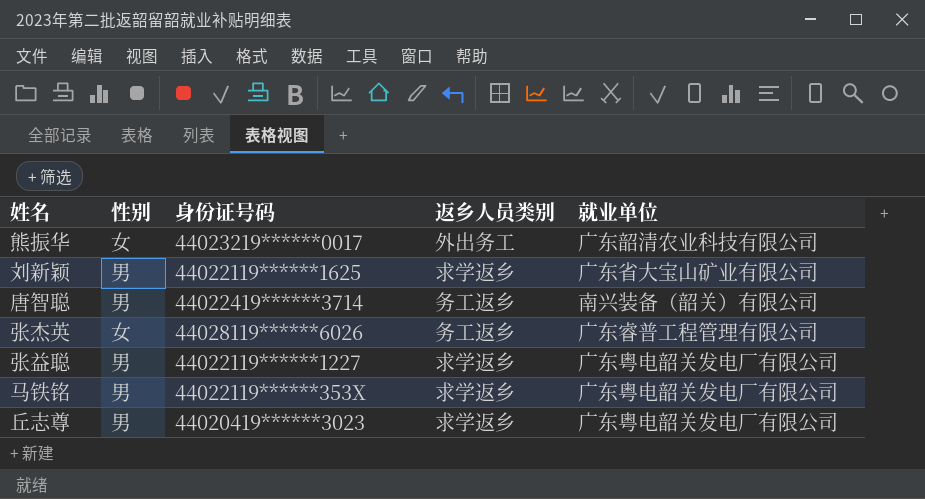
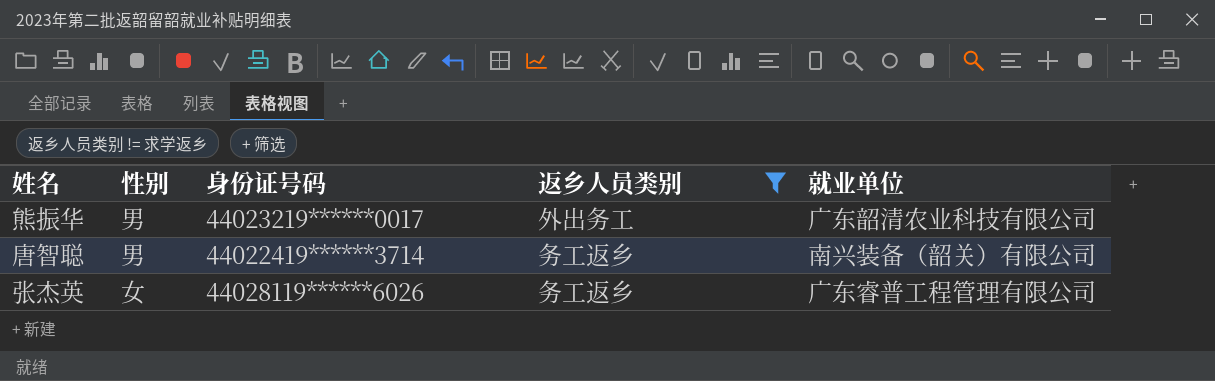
filter: none -> 返乡人员类别 != 求学返乡
熊振华 | 性别: 女 -> 男

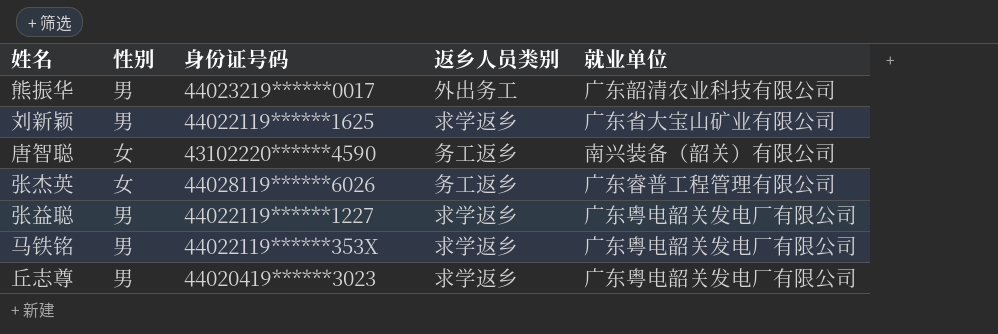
filter: 返乡人员类别 != 求学返乡 -> none
唐智聪 | 性别: 男 -> 女
唐智聪 | 身份证号码: 44022419******3714 -> 43102220******4590

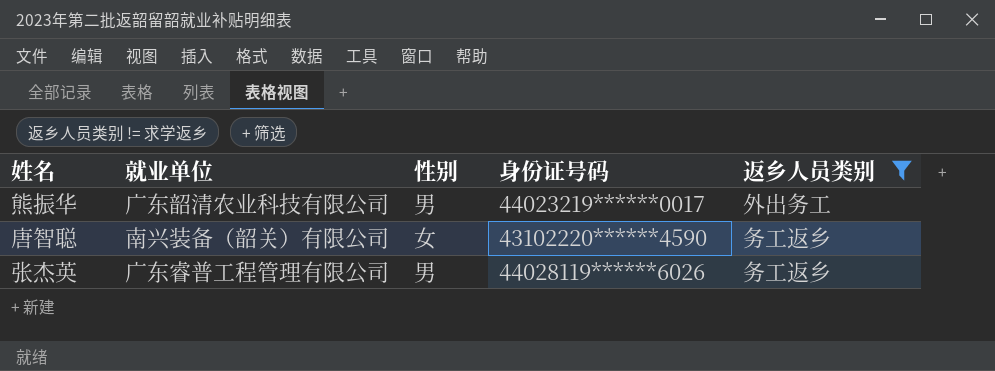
filter: none -> 返乡人员类别 != 求学返乡
column 就业单位 | position: 5 -> 2
张杰英 | 性别: 女 -> 男

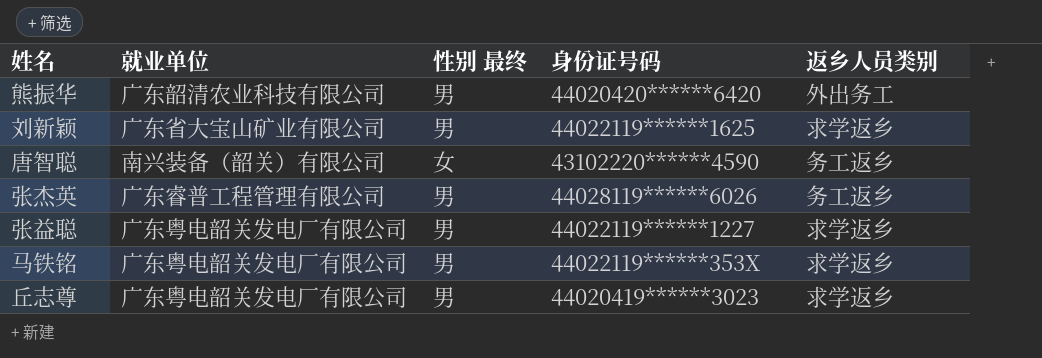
filter: 返乡人员类别 != 求学返乡 -> none
column name: 性别 -> 性别 最终
熊振华 | 身份证号码: 44023219******0017 -> 44020420******6420

